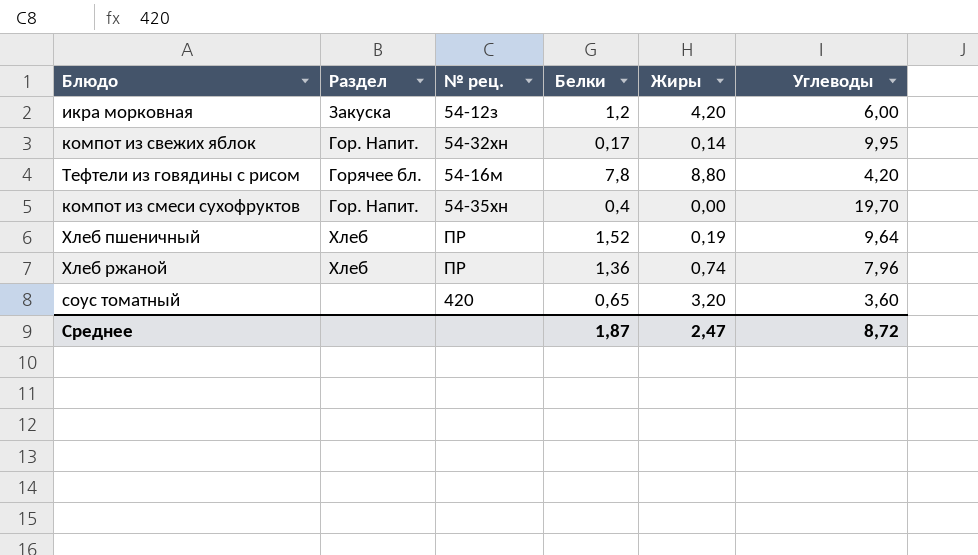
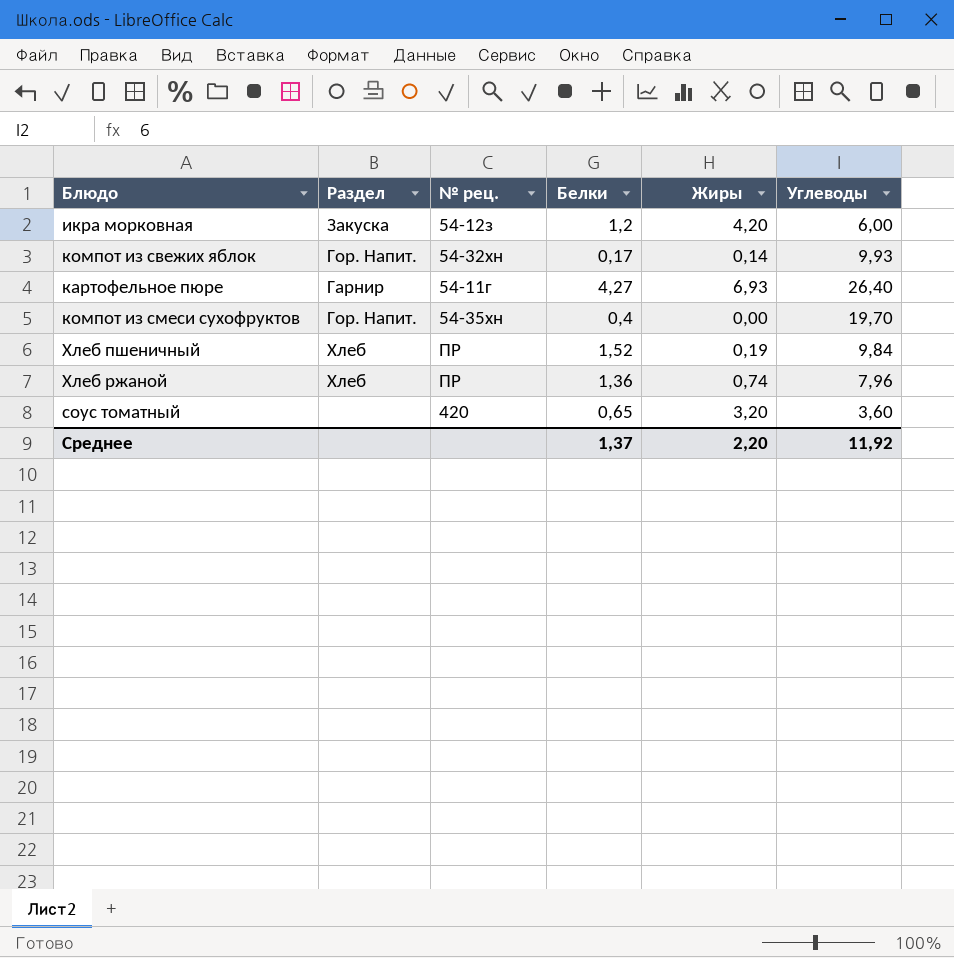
row Тефтели из говядины с рисом: Горячее бл. | 54-16м | 7,8 | 8,80 | 4,20 -> none
компот из свежих яблок | Углеводы: 9,95 -> 9,93
row картофельное пюре: none -> Гарнир | 54-11г | 4,27 | 6,93 | 26,40
Хлеб пшеничный | Углеводы: 9,64 -> 9,84
Среднее | Белки: 1,87 -> 1,37
Среднее | Жиры: 2,47 -> 2,20
Среднее | Углеводы: 8,72 -> 11,92

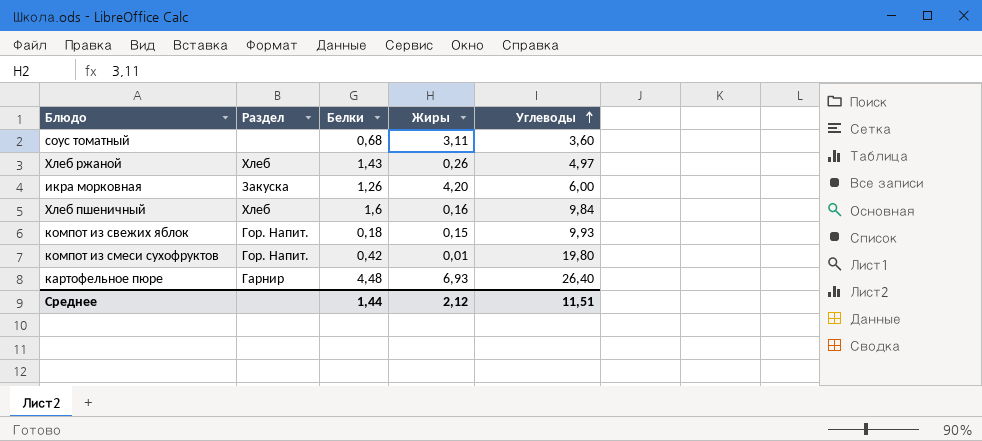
row order: none -> Углеводы ascending
column № рец. | position: 3 -> none
соус томатный | Белки: 0,65 -> 0,68
соус томатный | Жиры: 3,20 -> 3,11
Хлеб ржаной | Белки: 1,36 -> 1,43
Хлеб ржаной | Жиры: 0,74 -> 0,26
Хлеб ржаной | Углеводы: 7,96 -> 4,97
икра морковная | Белки: 1,2 -> 1,26
Хлеб пшеничный | Белки: 1,52 -> 1,6
Хлеб пшеничный | Жиры: 0,19 -> 0,16
компот из свежих яблок | Белки: 0,17 -> 0,18
компот из свежих яблок | Жиры: 0,14 -> 0,15
компот из смеси сухофруктов | Белки: 0,4 -> 0,42
компот из смеси сухофруктов | Жиры: 0,00 -> 0,01
компот из смеси сухофруктов | Углеводы: 19,70 -> 19,80
картофельное пюре | Белки: 4,27 -> 4,48
Среднее | Белки: 1,37 -> 1,44
Среднее | Жиры: 2,20 -> 2,12
Среднее | Углеводы: 11,92 -> 11,51

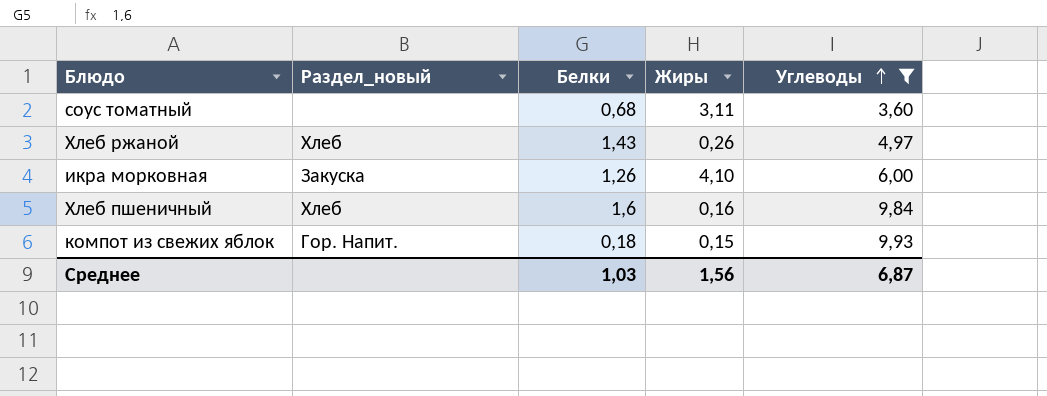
filter: none -> Углеводы <= 9,93
column name: Раздел -> Раздел_новый
икра морковная | Жиры: 4,20 -> 4,10
Среднее | Белки: 1,44 -> 1,03
Среднее | Жиры: 2,12 -> 1,56
Среднее | Углеводы: 11,51 -> 6,87

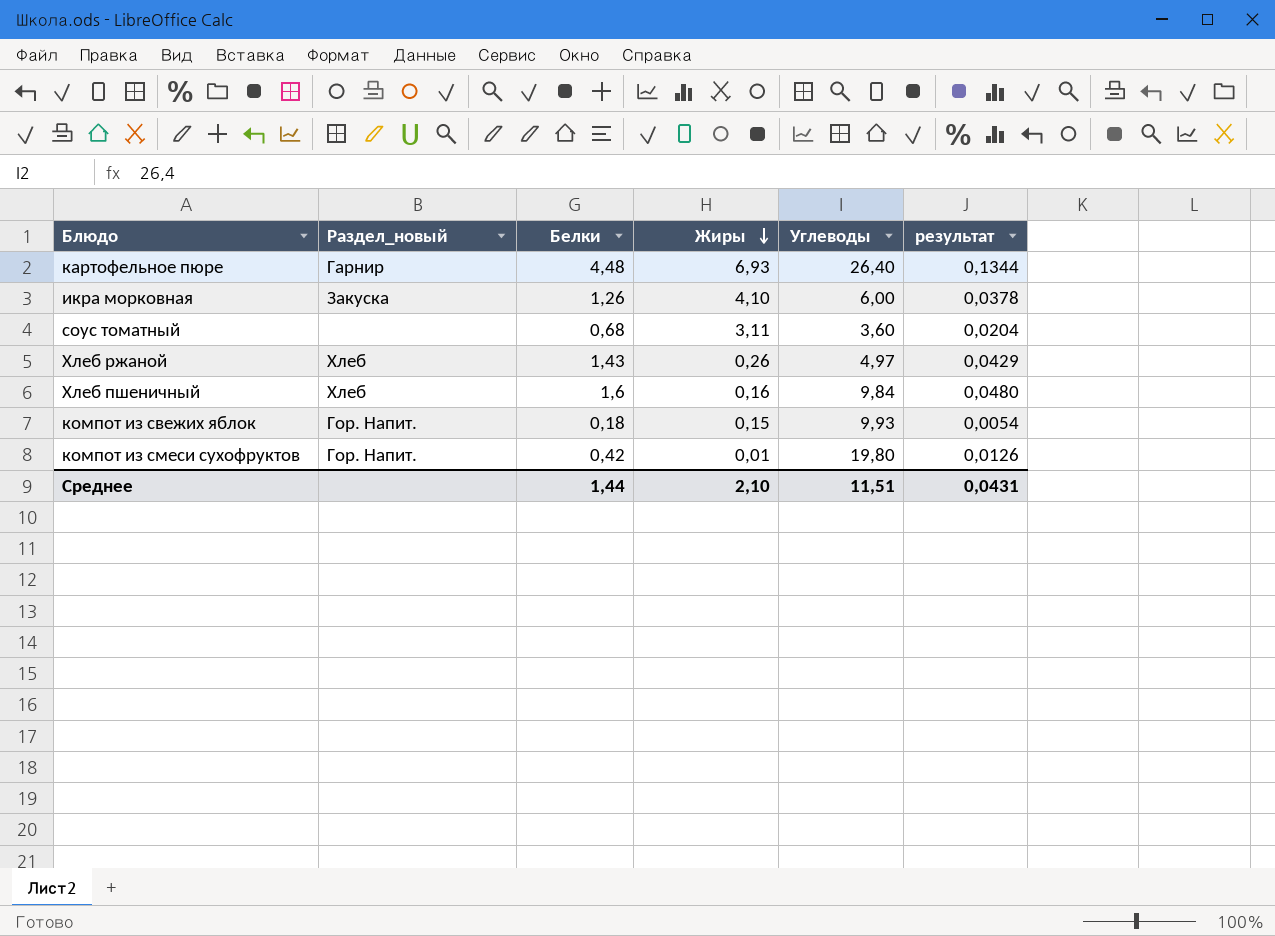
filter: Углеводы <= 9,93 -> none
row order: Углеводы ascending -> Жиры descending
column результат | formula: none -> [Белки] * 0,03
Среднее | Белки: 1,03 -> 1,44
Среднее | Жиры: 1,56 -> 2,10
Среднее | Углеводы: 6,87 -> 11,51

